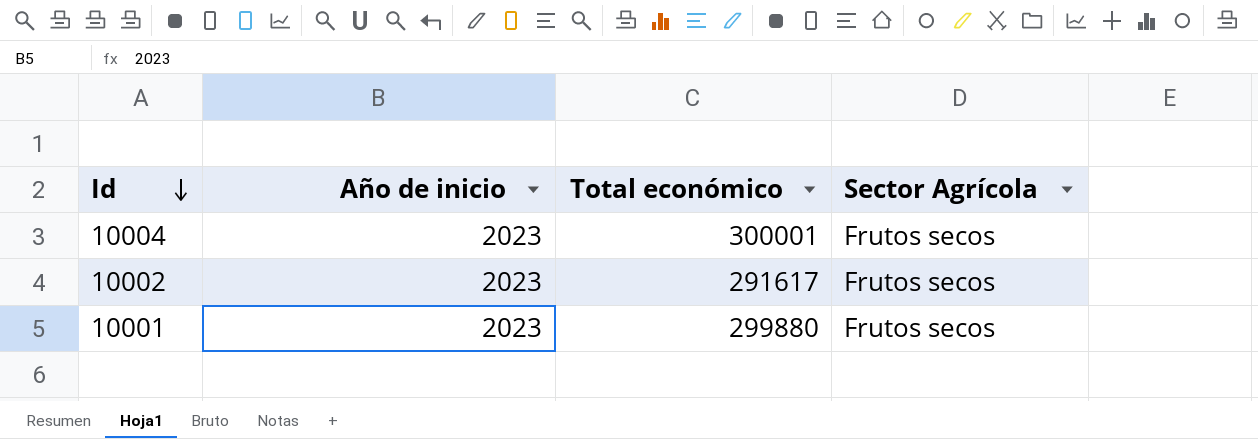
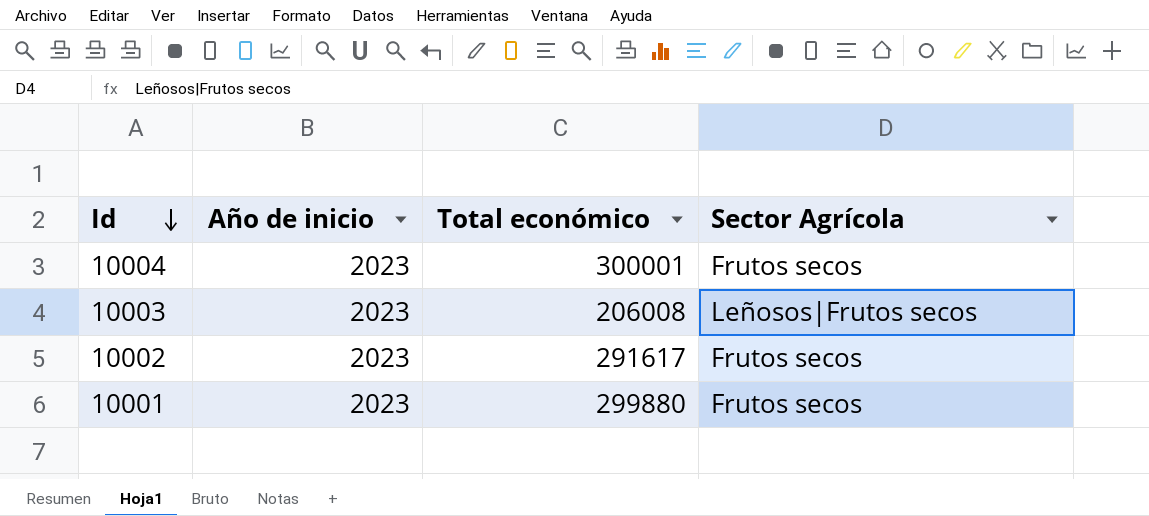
row 10003: none -> 2023 | 206008 | Leñosos|Frutos secos

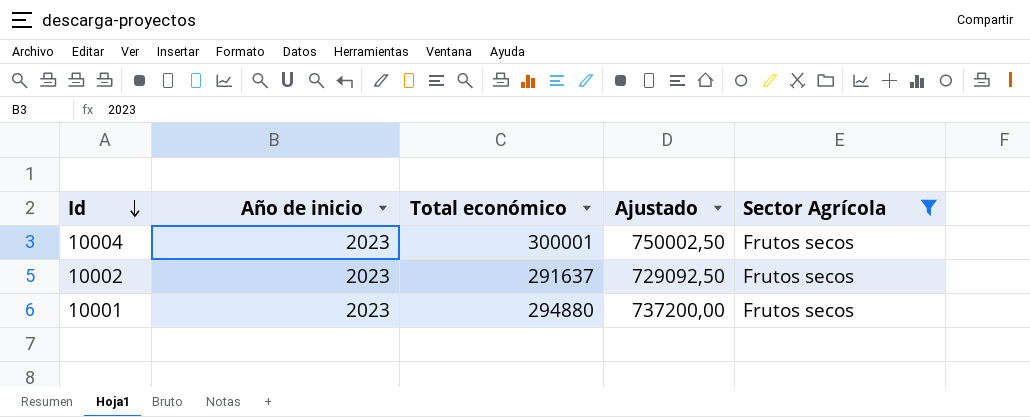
filter: none -> Sector Agrícola = Frutos secos
column Ajustado | formula: none -> [Total económico] * 2,5
10002 | Total económico: 291617 -> 291637
10001 | Total económico: 299880 -> 294880

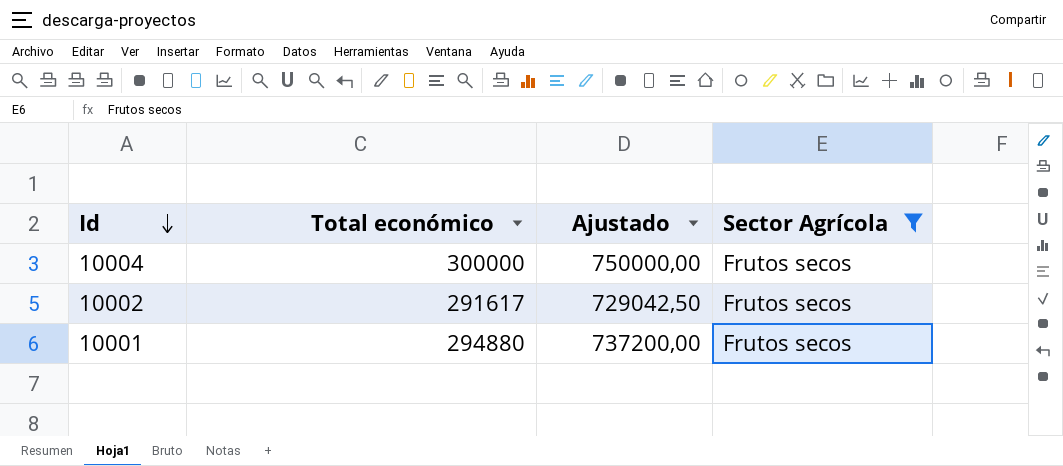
column Año de inicio | position: 2 -> none
10004 | Total económico: 300001 -> 300000
10004 | Ajustado: 750002,50 -> 750000,00
10002 | Total económico: 291637 -> 291617
10002 | Ajustado: 729092,50 -> 729042,50

